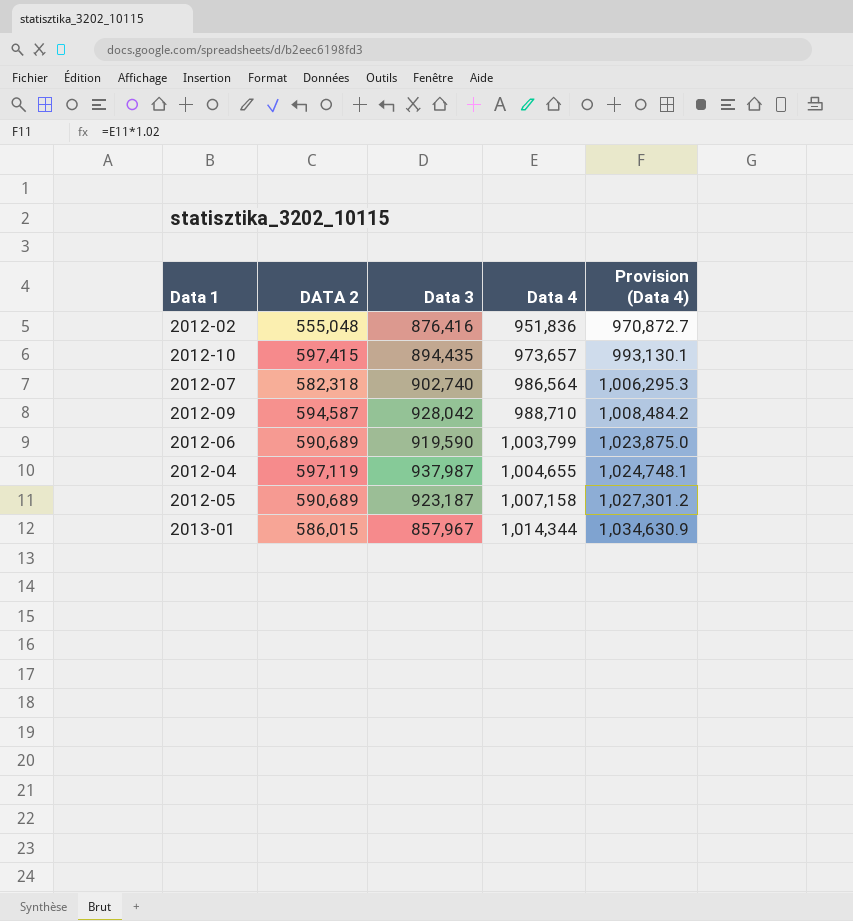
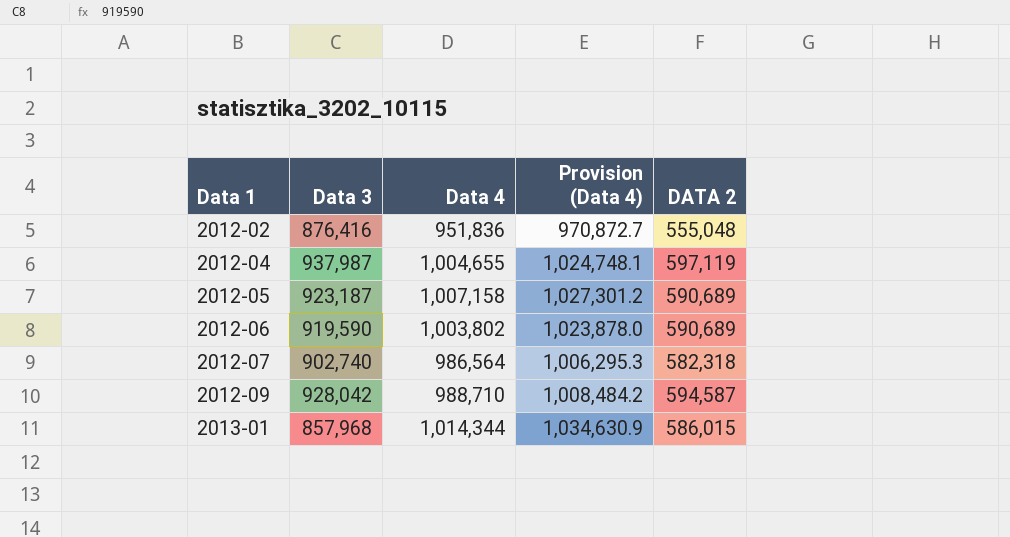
row order: Data 4 ascending -> Data 1 ascending
column DATA 2 | position: 2 -> 5
row 2012-10: 597,415 | 894,435 | 973,657 | 993,130.1 -> none
2012-06 | Data 4: 1,003,799 -> 1,003,802
2012-06 | Provision (Data 4): 1,023,875.0 -> 1,023,878.0
2013-01 | Data 3: 857,967 -> 857,968

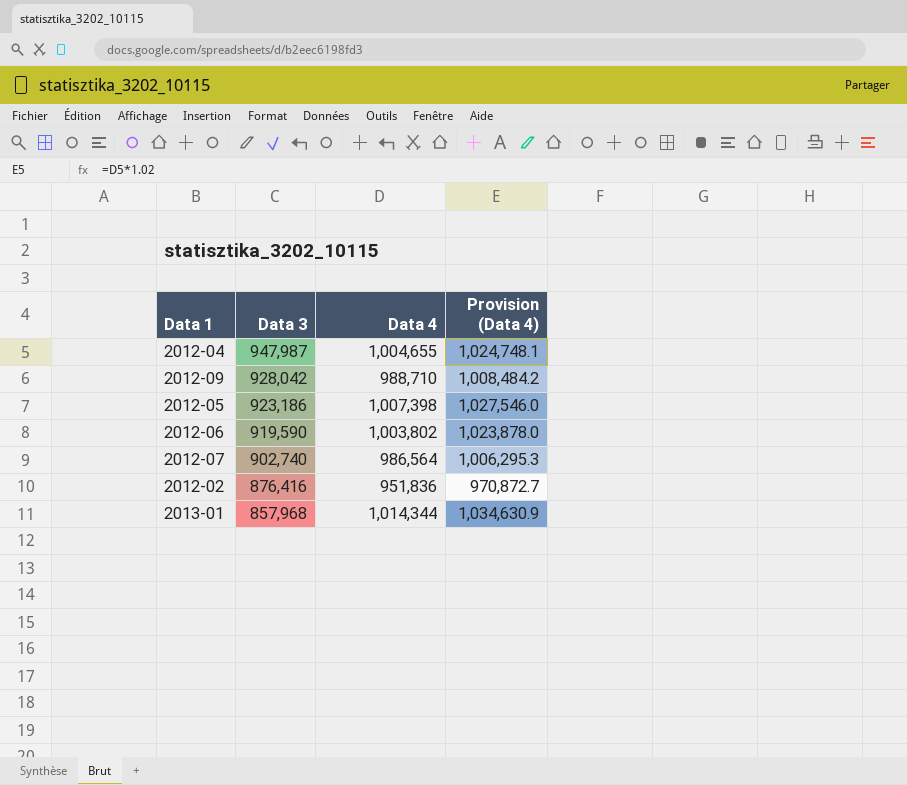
row order: Data 1 ascending -> Data 3 descending
column DATA 2 | position: 5 -> none
2012-04 | Data 3: 937,987 -> 947,987
2012-05 | Data 3: 923,187 -> 923,186
2012-05 | Data 4: 1,007,158 -> 1,007,398
2012-05 | Provision (Data 4): 1,027,301.2 -> 1,027,546.0

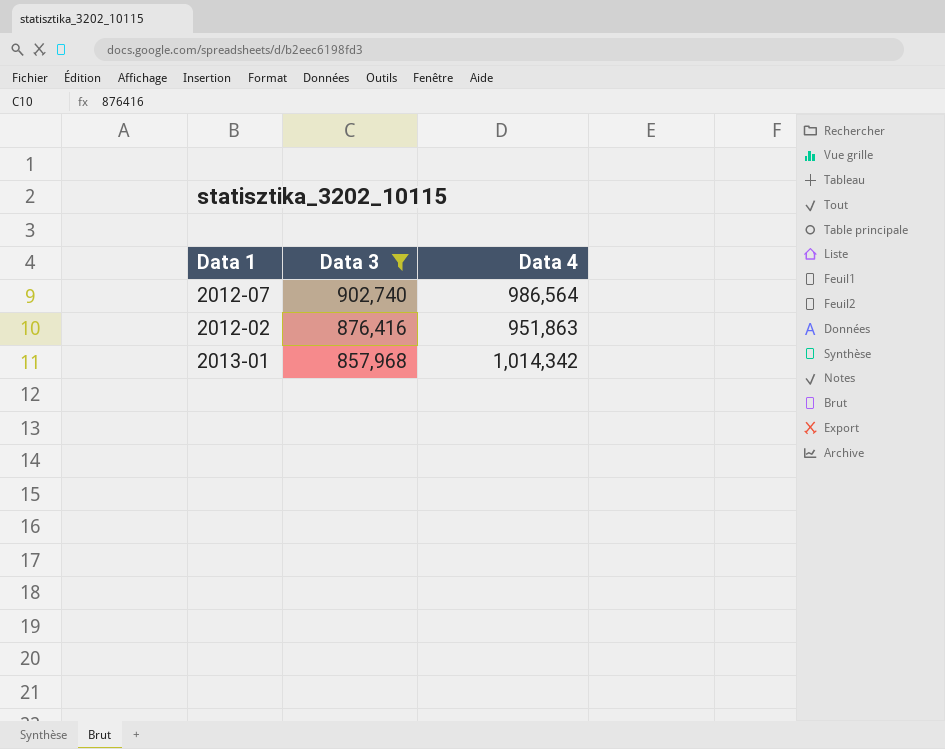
filter: none -> Data 3 <= 902,740
column Provision (Data 4) | formula: [Data 4] * 1.02 -> none
2012-02 | Data 4: 951,836 -> 951,863
2013-01 | Data 4: 1,014,344 -> 1,014,342

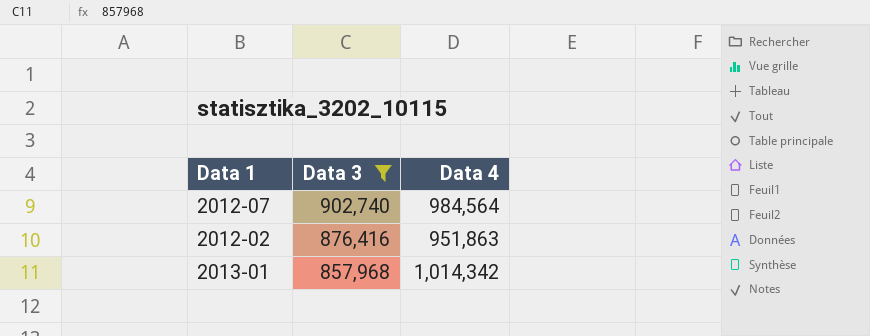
2012-07 | Data 4: 986,564 -> 984,564

